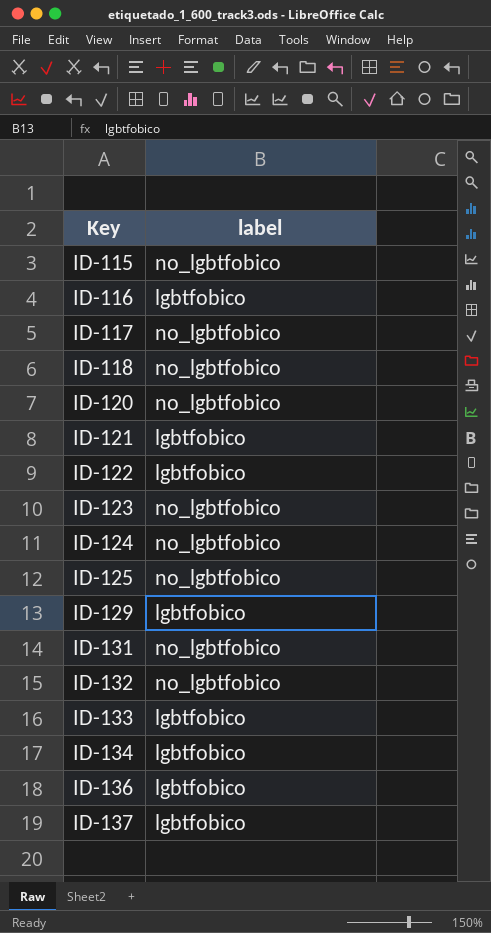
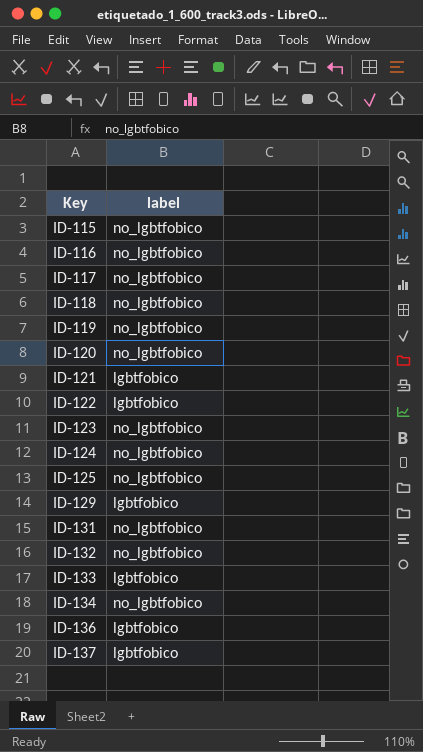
ID-116 | label: lgbtfobico -> no_lgbtfobico
row ID-119: none -> no_lgbtfobico
ID-134 | label: lgbtfobico -> no_lgbtfobico

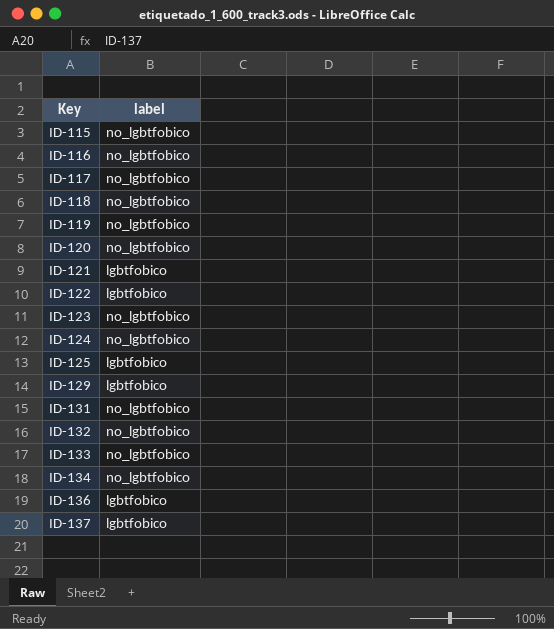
ID-125 | label: no_lgbtfobico -> lgbtfobico
ID-133 | label: lgbtfobico -> no_lgbtfobico

